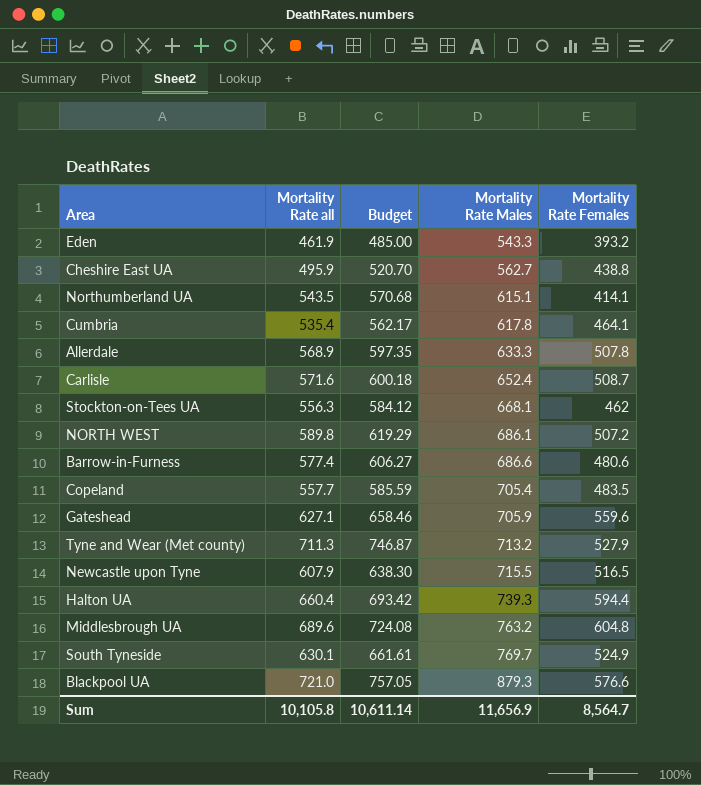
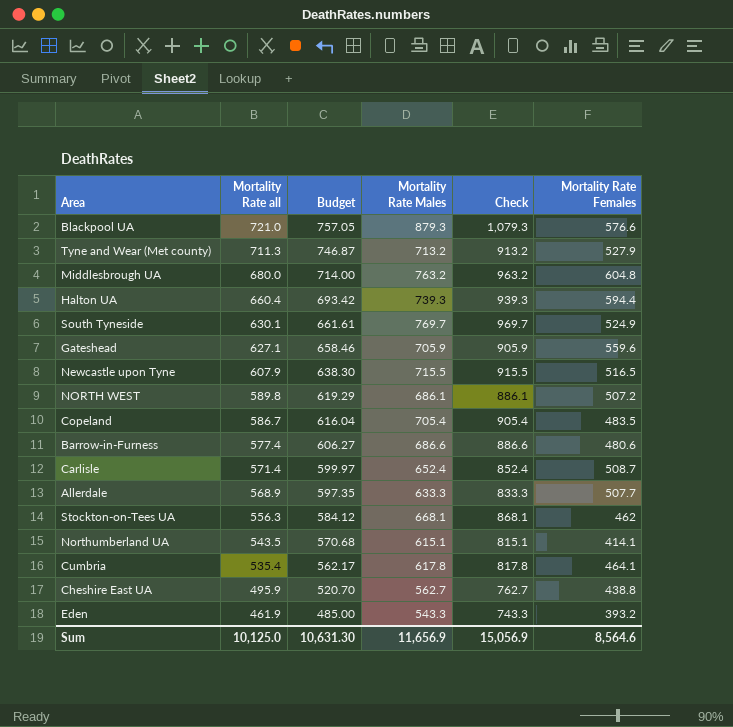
row order: Mortality Rate Males ascending -> Mortality Rate all descending
column Check | formula: none -> [Mortality Rate Males] + 200
Middlesbrough UA | Mortality Rate all: 689.6 -> 680.0
Middlesbrough UA | Budget: 724.08 -> 714.00
Copeland | Mortality Rate all: 557.7 -> 586.7
Copeland | Budget: 585.59 -> 616.04
Carlisle | Mortality Rate all: 571.6 -> 571.4
Carlisle | Budget: 600.18 -> 599.97
Allerdale | Mortality Rate Females: 507.8 -> 507.7
Sum | Mortality Rate all: 10,105.8 -> 10,125.0
Sum | Budget: 10,611.14 -> 10,631.30
Sum | Mortality Rate Females: 8,564.7 -> 8,564.6

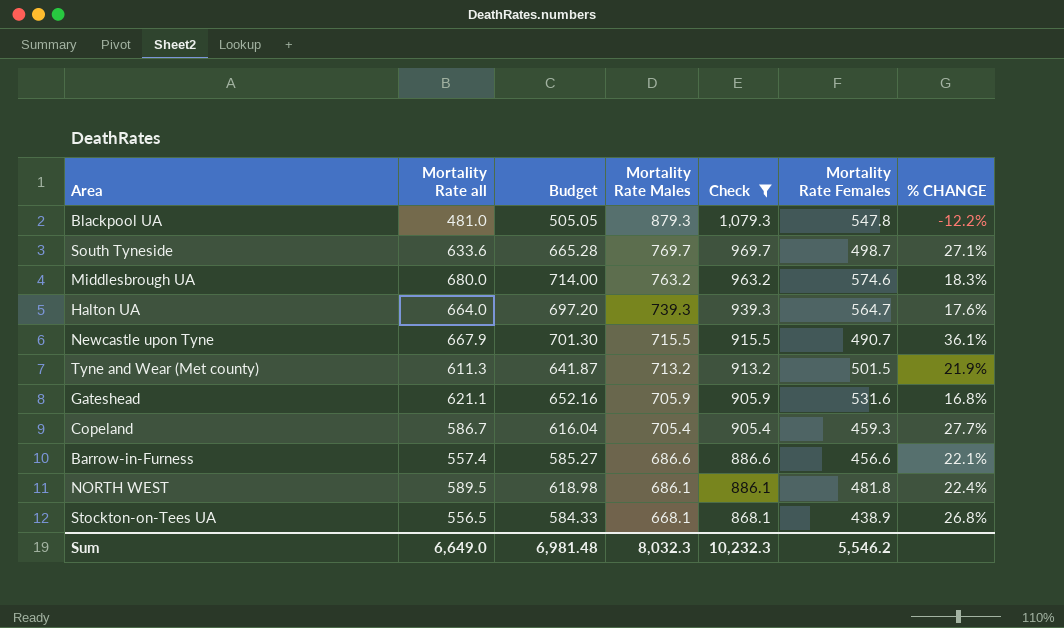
filter: none -> Check >= 868.1
row order: Mortality Rate all descending -> Mortality Rate Males descending
column % CHANGE | formula: none -> ([Mortality Rate all] - [Mortality Rate Females]) / [Mortality Rate Females]
Blackpool UA | Mortality Rate all: 721.0 -> 481.0
Blackpool UA | Budget: 757.05 -> 505.05
Blackpool UA | Mortality Rate Females: 576.6 -> 547.8
South Tyneside | Mortality Rate all: 630.1 -> 633.6
South Tyneside | Budget: 661.61 -> 665.28
South Tyneside | Mortality Rate Females: 524.9 -> 498.7
Middlesbrough UA | Mortality Rate Females: 604.8 -> 574.6
Halton UA | Mortality Rate all: 660.4 -> 664.0
Halton UA | Budget: 693.42 -> 697.20
Halton UA | Mortality Rate Females: 594.4 -> 564.7
Newcastle upon Tyne | Mortality Rate all: 607.9 -> 667.9
Newcastle upon Tyne | Budget: 638.30 -> 701.30
Newcastle upon Tyne | Mortality Rate Females: 516.5 -> 490.7
Tyne and Wear (Met county) | Mortality Rate all: 711.3 -> 611.3
Tyne and Wear (Met county) | Budget: 746.87 -> 641.87
Tyne and Wear (Met county) | Mortality Rate Females: 527.9 -> 501.5
Gateshead | Mortality Rate all: 627.1 -> 621.1
Gateshead | Budget: 658.46 -> 652.16
Gateshead | Mortality Rate Females: 559.6 -> 531.6
Copeland | Mortality Rate Females: 483.5 -> 459.3
Barrow-in-Furness | Mortality Rate all: 577.4 -> 557.4
Barrow-in-Furness | Budget: 606.27 -> 585.27
Barrow-in-Furness | Mortality Rate Females: 480.6 -> 456.6
NORTH WEST | Mortality Rate all: 589.8 -> 589.5
NORTH WEST | Budget: 619.29 -> 618.98
NORTH WEST | Mortality Rate Females: 507.2 -> 481.8
Stockton-on-Tees UA | Mortality Rate all: 556.3 -> 556.5
Stockton-on-Tees UA | Budget: 584.12 -> 584.33
Stockton-on-Tees UA | Mortality Rate Females: 462 -> 438.9
Sum | Mortality Rate all: 10,125.0 -> 6,649.0
Sum | Budget: 10,631.30 -> 6,981.48
Sum | Mortality Rate Males: 11,656.9 -> 8,032.3
Sum | Check: 15,056.9 -> 10,232.3
Sum | Mortality Rate Females: 8,564.6 -> 5,546.2

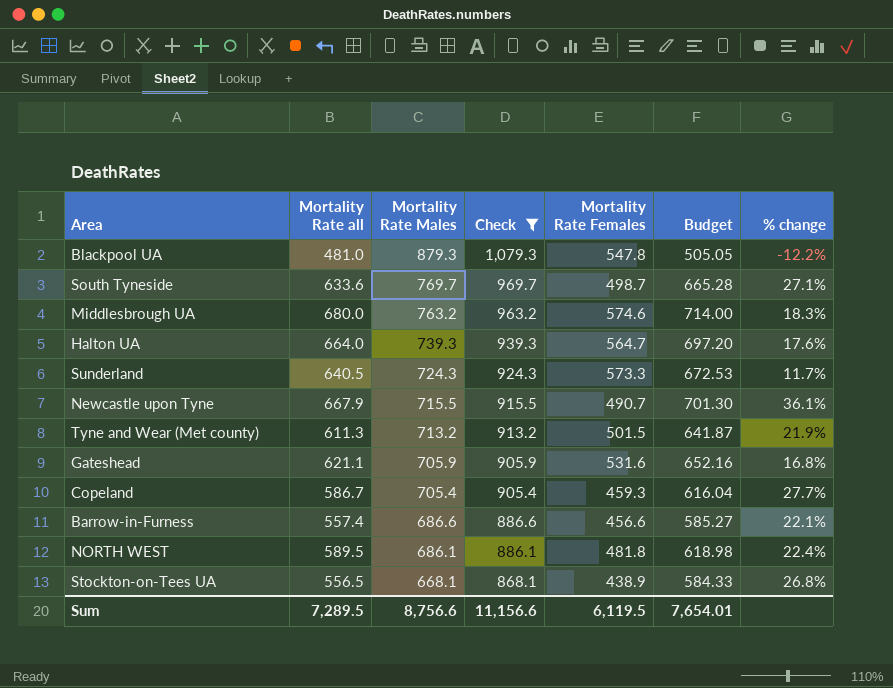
column Budget | position: 3 -> 6
column name: % CHANGE -> % change
row Sunderland: none -> 640.5 | 724.3 | 924.3 | 573.3 | 672.53 | 11.7%
Sum | Mortality Rate all: 6,649.0 -> 7,289.5
Sum | Mortality Rate Males: 8,032.3 -> 8,756.6
Sum | Check: 10,232.3 -> 11,156.6
Sum | Mortality Rate Females: 5,546.2 -> 6,119.5
Sum | Budget: 6,981.48 -> 7,654.01

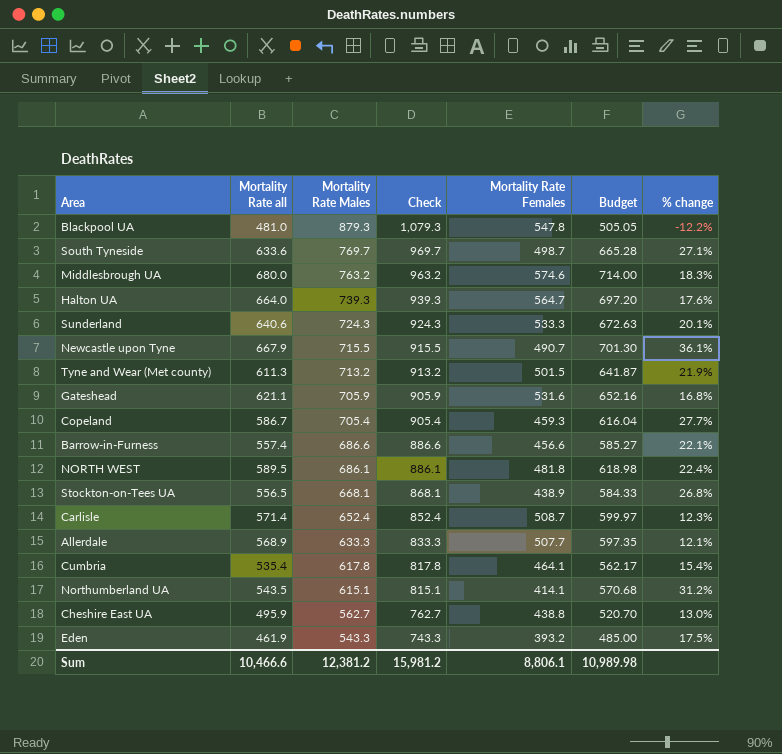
filter: Check >= 868.1 -> none
Sunderland | Mortality Rate all: 640.5 -> 640.6
Sunderland | Mortality Rate Females: 573.3 -> 533.3
Sunderland | Budget: 672.53 -> 672.63
Sunderland | % change: 11.7% -> 20.1%
Sum | Mortality Rate all: 7,289.5 -> 10,466.6
Sum | Mortality Rate Males: 8,756.6 -> 12,381.2
Sum | Check: 11,156.6 -> 15,981.2
Sum | Mortality Rate Females: 6,119.5 -> 8,806.1
Sum | Budget: 7,654.01 -> 10,989.98

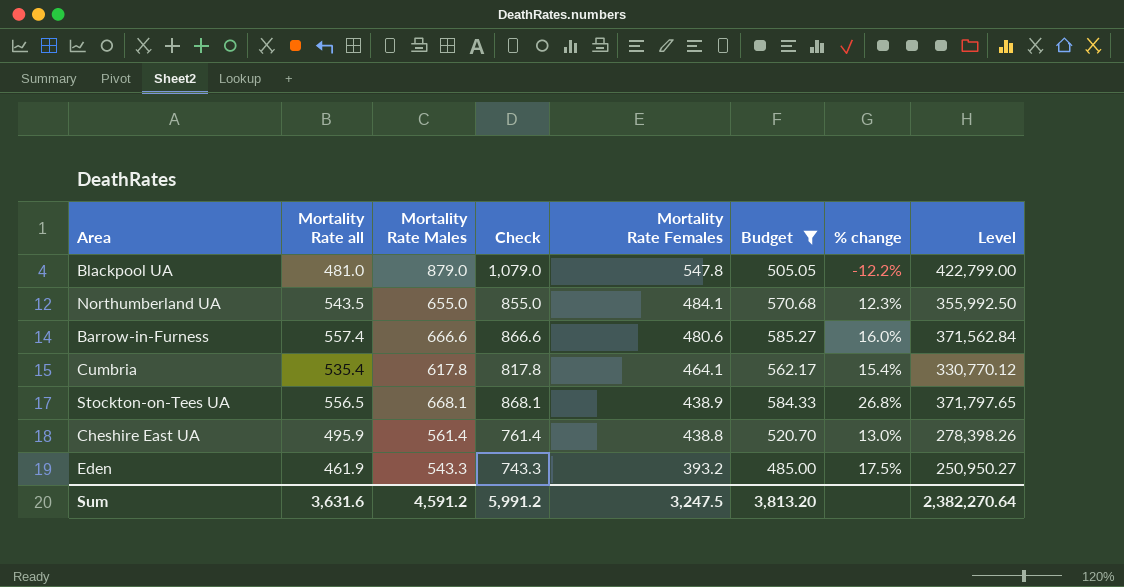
filter: none -> Budget <= 585.27
row order: Mortality Rate Males descending -> Mortality Rate Females descending
column Level | formula: none -> [Mortality Rate all] * [Mortality Rate Males]
Blackpool UA | Mortality Rate Males: 879.3 -> 879.0
Blackpool UA | Check: 1,079.3 -> 1,079.0
Northumberland UA | Mortality Rate Males: 615.1 -> 655.0
Northumberland UA | Check: 815.1 -> 855.0
Northumberland UA | Mortality Rate Females: 414.1 -> 484.1
Northumberland UA | % change: 31.2% -> 12.3%
Barrow-in-Furness | Mortality Rate Males: 686.6 -> 666.6
Barrow-in-Furness | Check: 886.6 -> 866.6
Barrow-in-Furness | Mortality Rate Females: 456.6 -> 480.6
Barrow-in-Furness | % change: 22.1% -> 16.0%
Cheshire East UA | Mortality Rate Males: 562.7 -> 561.4
Cheshire East UA | Check: 762.7 -> 761.4
Sum | Mortality Rate all: 10,466.6 -> 3,631.6
Sum | Mortality Rate Males: 12,381.2 -> 4,591.2
Sum | Check: 15,981.2 -> 5,991.2
Sum | Mortality Rate Females: 8,806.1 -> 3,247.5
Sum | Budget: 10,989.98 -> 3,813.20

